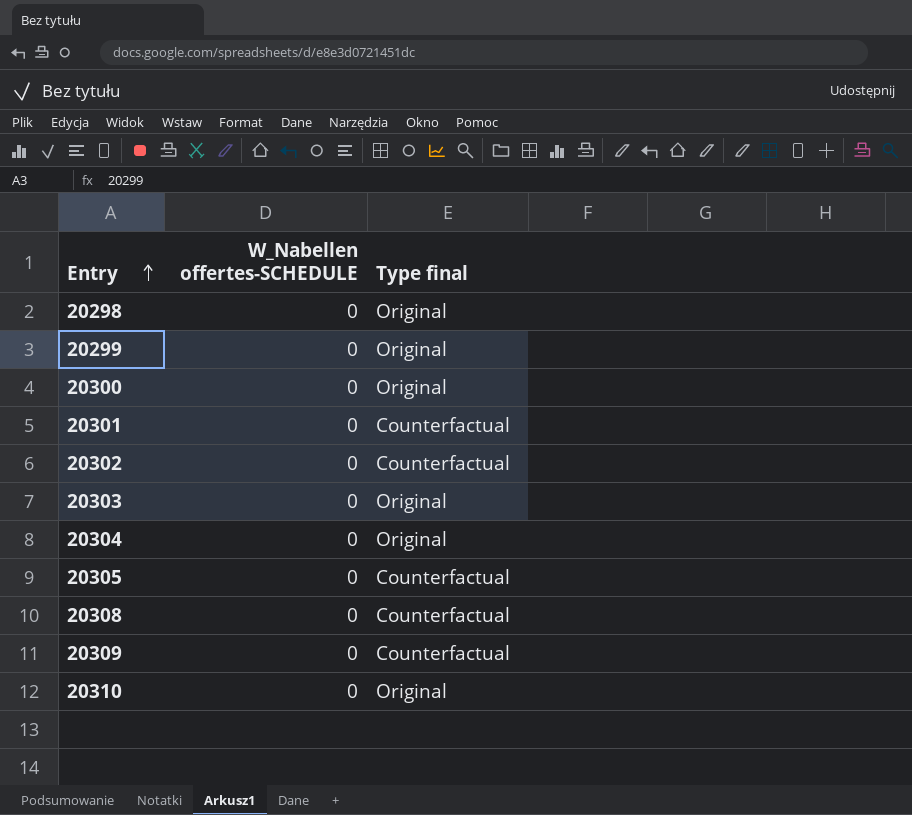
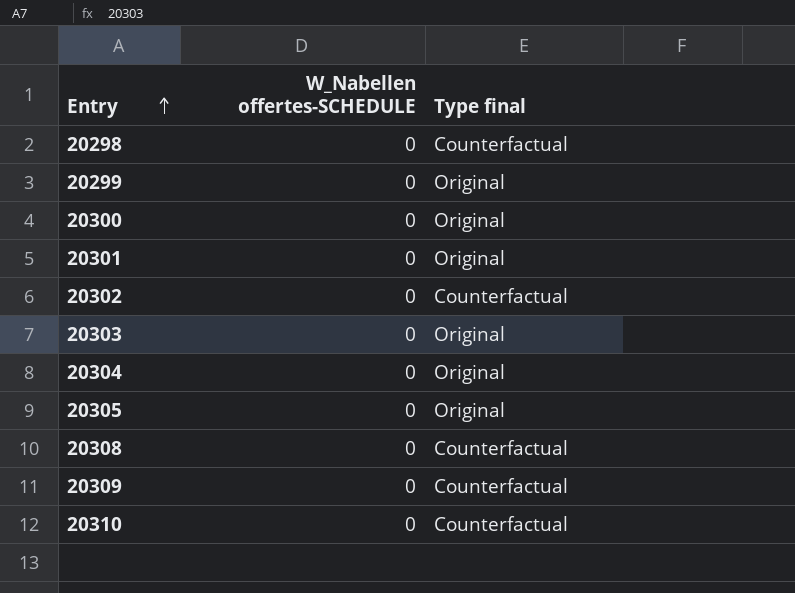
20298 | Type final: Original -> Counterfactual
20301 | Type final: Counterfactual -> Original
20305 | Type final: Counterfactual -> Original
20310 | Type final: Original -> Counterfactual

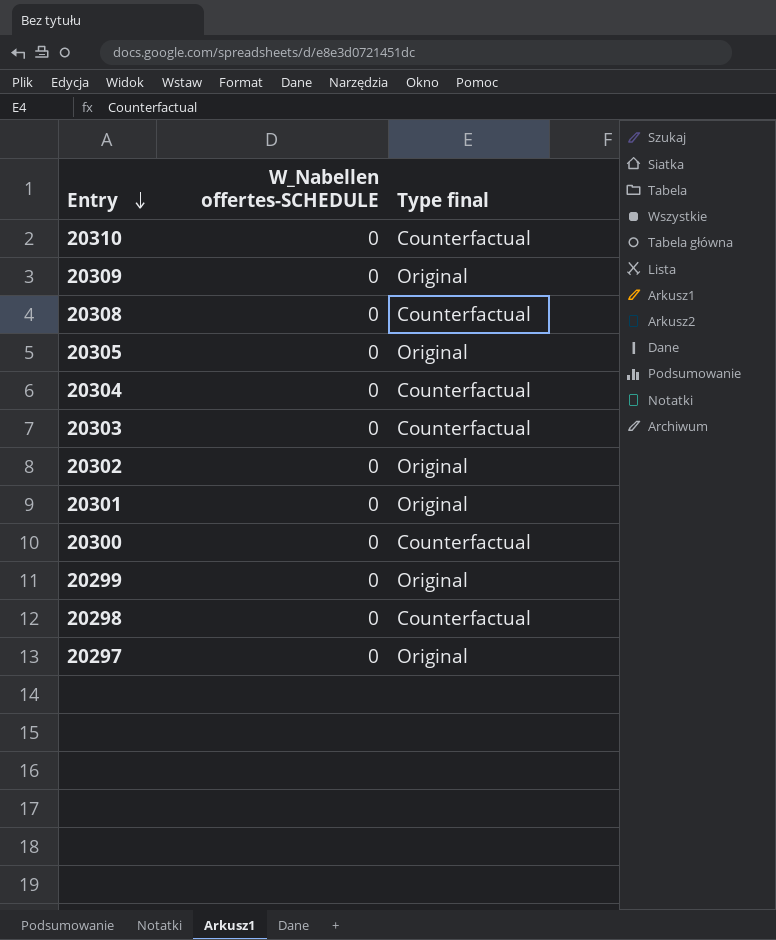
row order: Entry ascending -> Entry descending
20309 | Type final: Counterfactual -> Original
20304 | Type final: Original -> Counterfactual
20303 | Type final: Original -> Counterfactual
20302 | Type final: Counterfactual -> Original
20300 | Type final: Original -> Counterfactual
row 20297: none -> 0 | Original

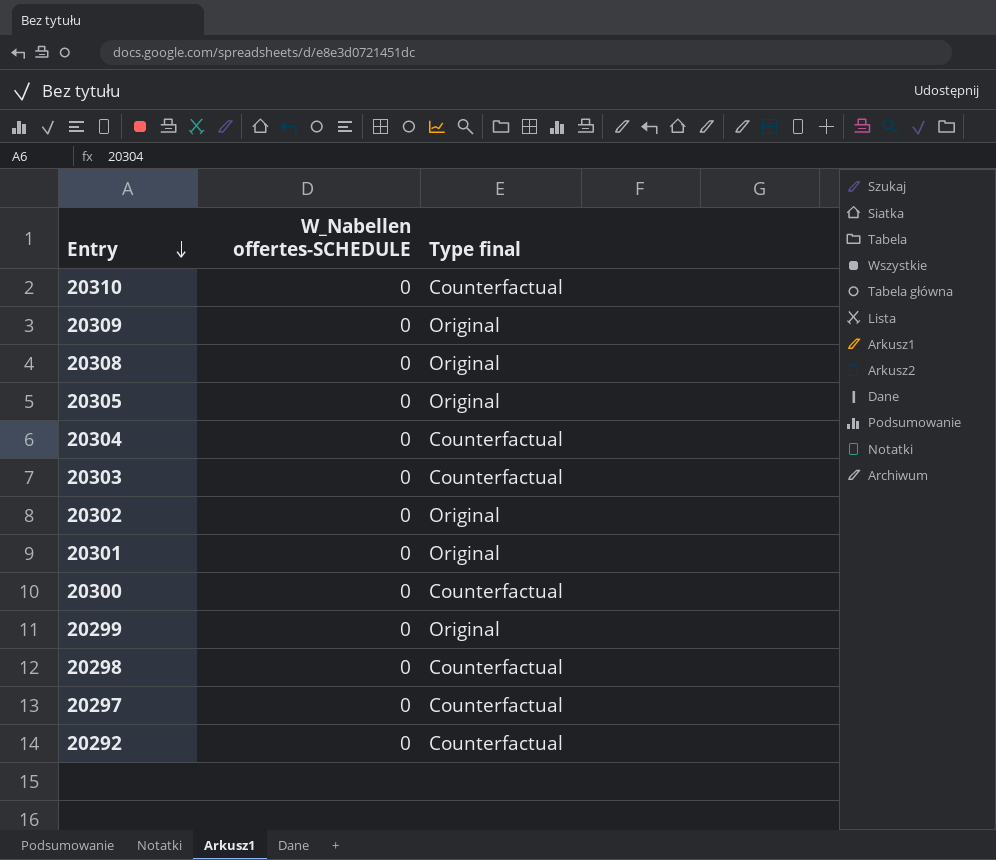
20308 | Type final: Counterfactual -> Original
20297 | Type final: Original -> Counterfactual
row 20292: none -> 0 | Counterfactual

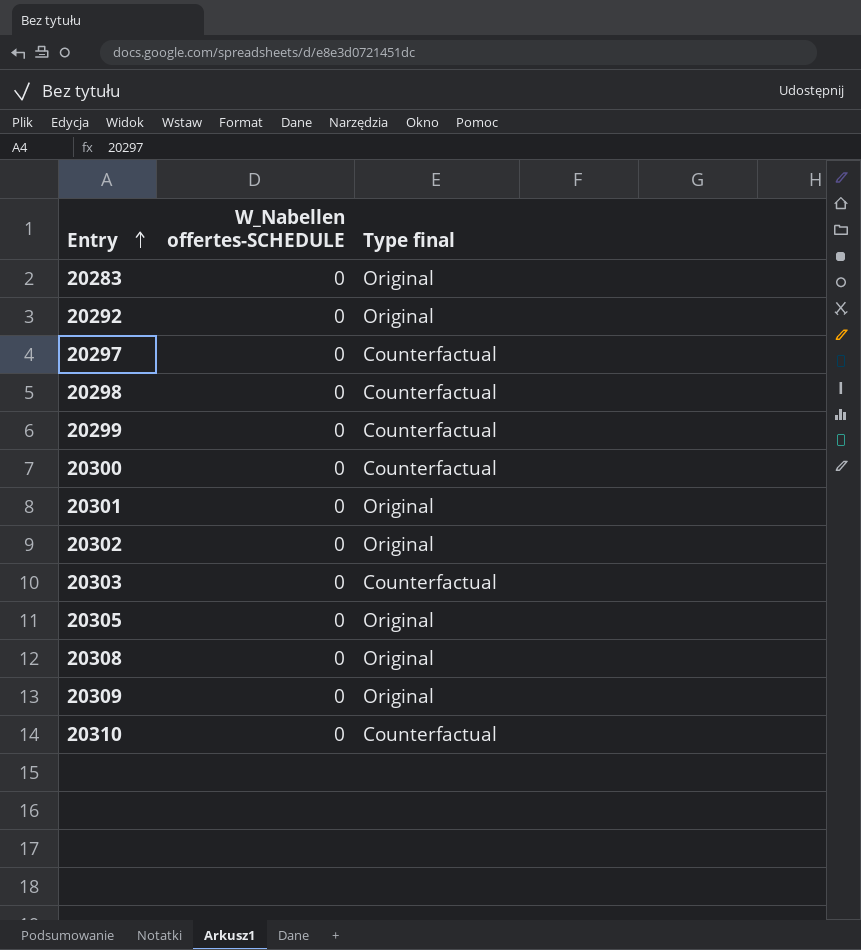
row order: Entry descending -> Entry ascending
row 20304: 0 | Counterfactual -> none
row 20283: none -> 0 | Original
20292 | Type final: Counterfactual -> Original
20299 | Type final: Original -> Counterfactual

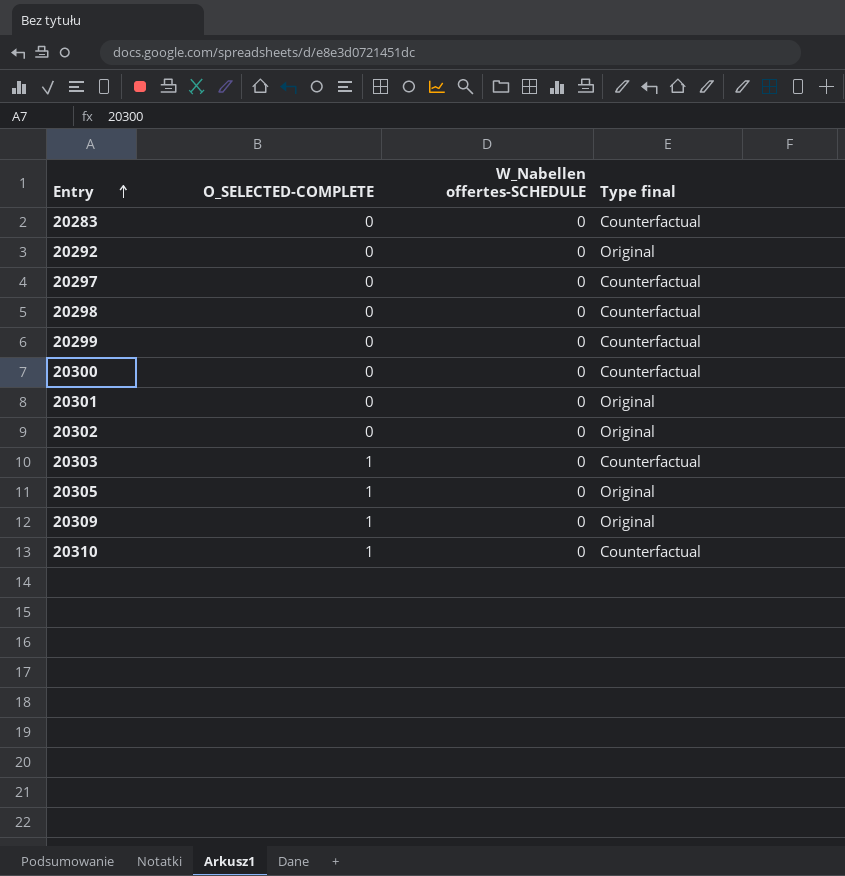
column O_SELECTED-COMPLETE | position: none -> 2
row 20308: 0 | Original -> none
20283 | Type final: Original -> Counterfactual

